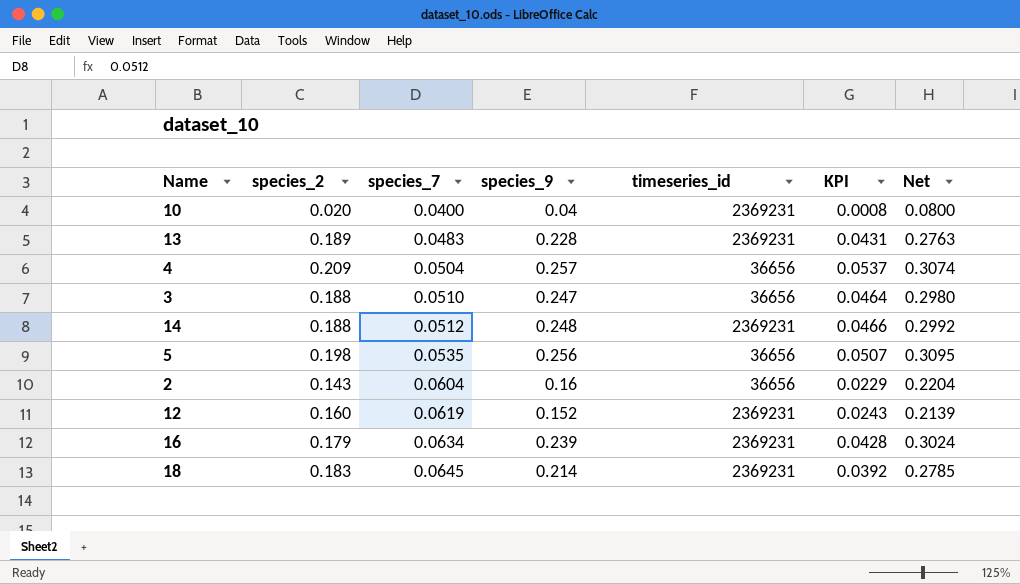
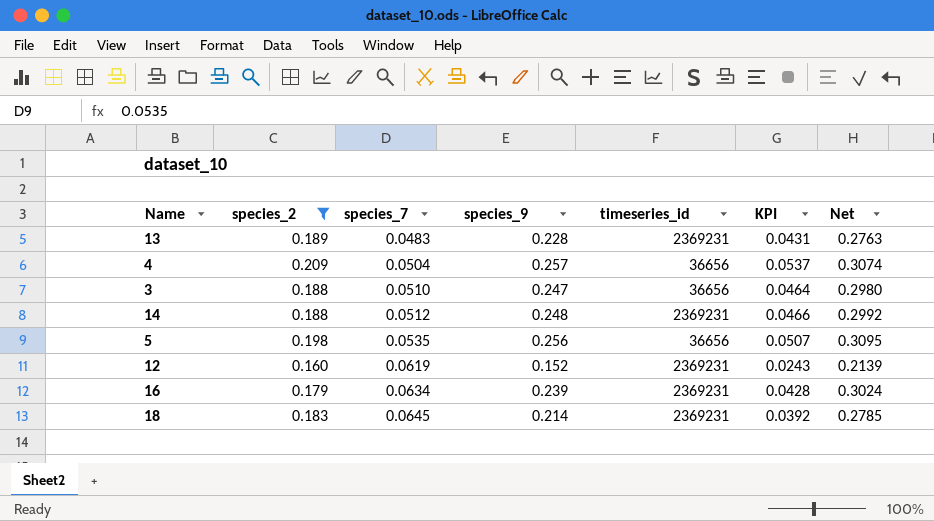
filter: none -> species_2 >= 0.160

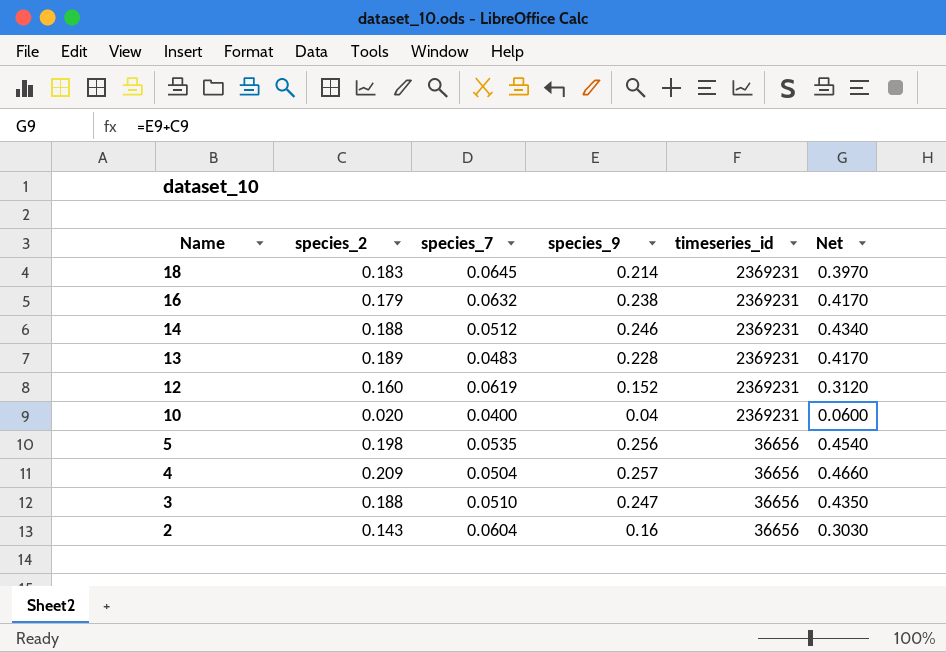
filter: species_2 >= 0.160 -> none
row order: species_7 ascending -> Name descending
column KPI | formula: [species_2] * [species_9] -> none
column Net | formula: [species_7] + [species_9] -> [species_2] + [species_9]
16 | species_7: 0.0634 -> 0.0632
16 | species_9: 0.239 -> 0.238
14 | species_9: 0.248 -> 0.246

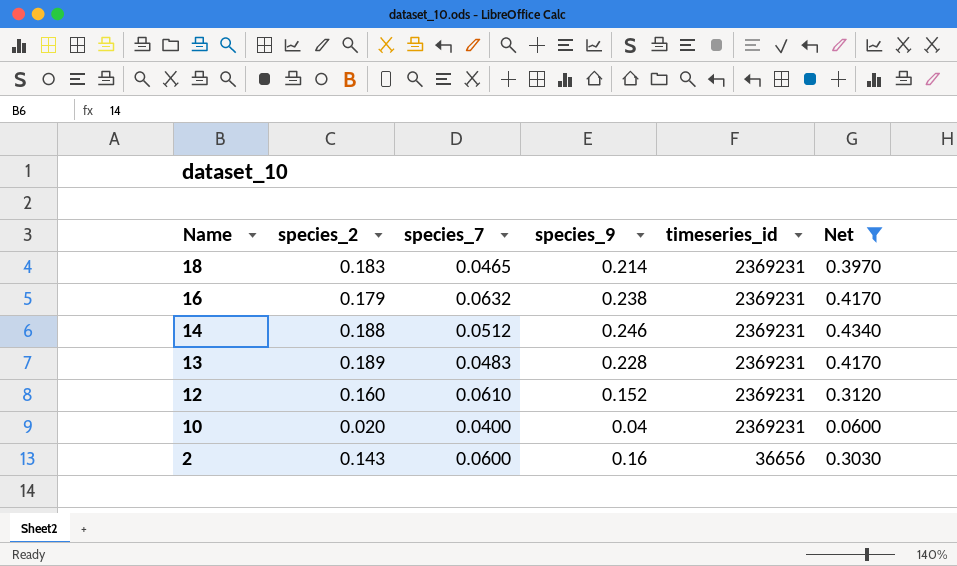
filter: none -> Net <= 0.4340
18 | species_7: 0.0645 -> 0.0465
12 | species_7: 0.0619 -> 0.0610
2 | species_7: 0.0604 -> 0.0600

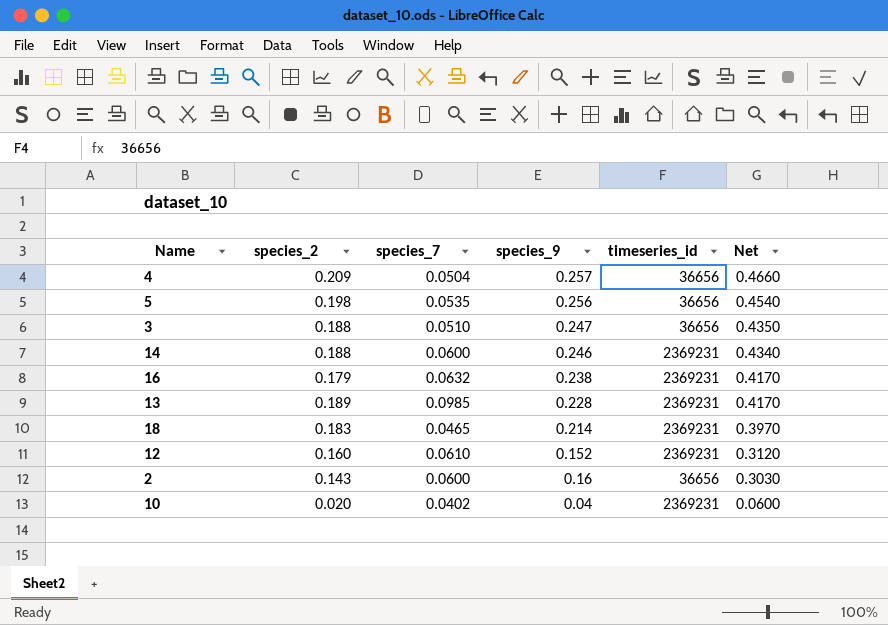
filter: Net <= 0.4340 -> none
row order: Name descending -> Net descending
14 | species_7: 0.0512 -> 0.0600
13 | species_7: 0.0483 -> 0.0985
10 | species_7: 0.0400 -> 0.0402

